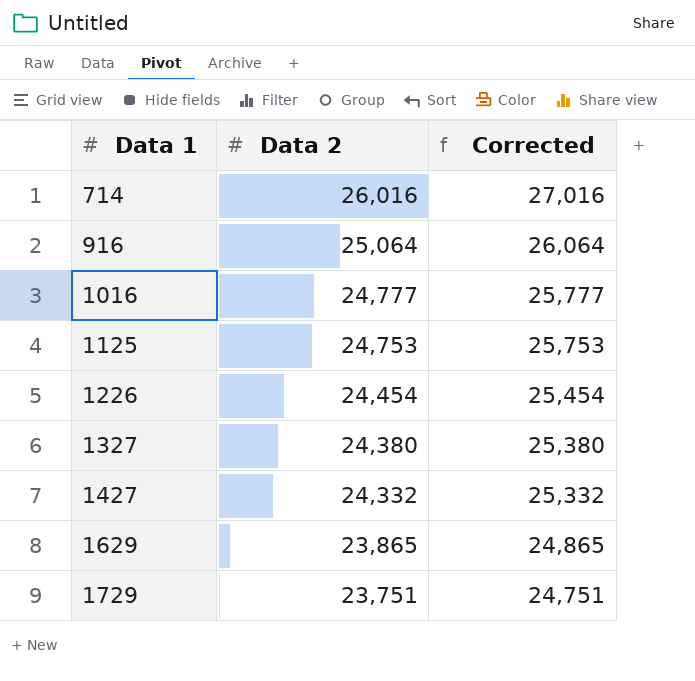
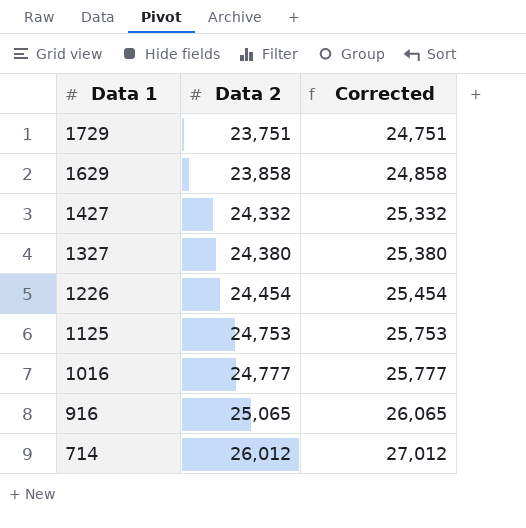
row order: Data 1 ascending -> Data 1 descending
1629 | Data 2: 23,865 -> 23,858
1629 | Corrected: 24,865 -> 24,858
916 | Data 2: 25,064 -> 25,065
916 | Corrected: 26,064 -> 26,065
714 | Data 2: 26,016 -> 26,012
714 | Corrected: 27,016 -> 27,012

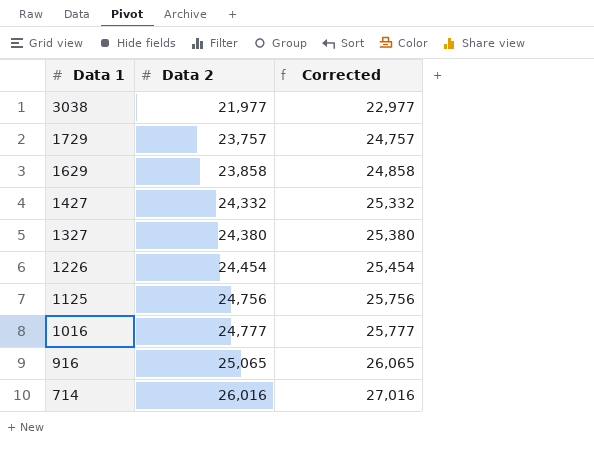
row 3038: none -> 21,977 | 22,977
1729 | Data 2: 23,751 -> 23,757
1729 | Corrected: 24,751 -> 24,757
1125 | Data 2: 24,753 -> 24,756
1125 | Corrected: 25,753 -> 25,756
714 | Data 2: 26,012 -> 26,016
714 | Corrected: 27,012 -> 27,016

